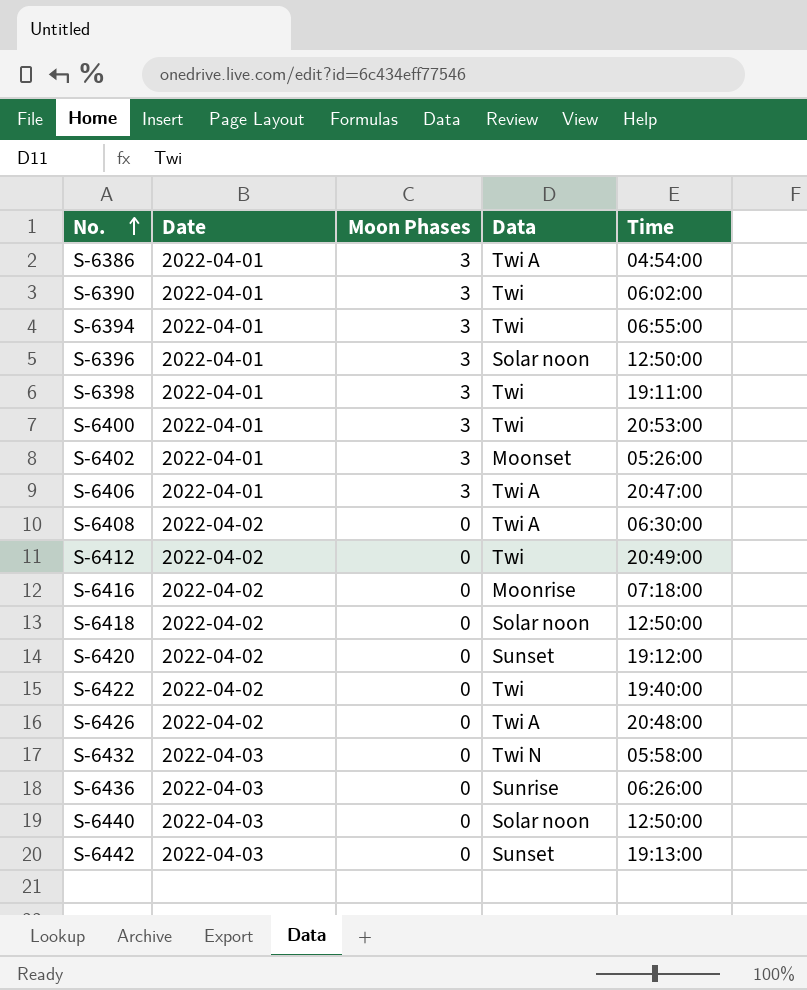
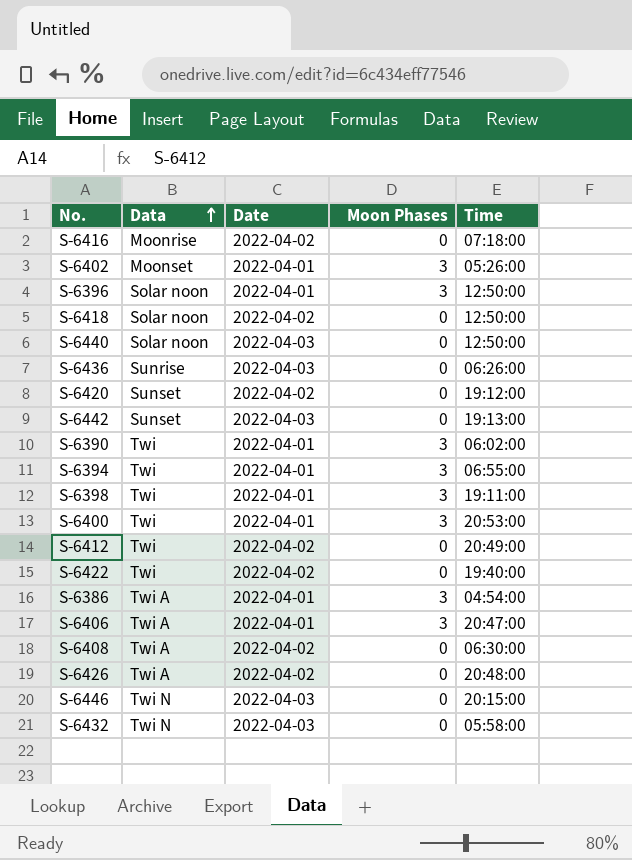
row order: No. ascending -> Data ascending
column Data | position: 4 -> 2
row S-6446: none -> Twi N | 2022-04-03 | 0 | 20:15:00

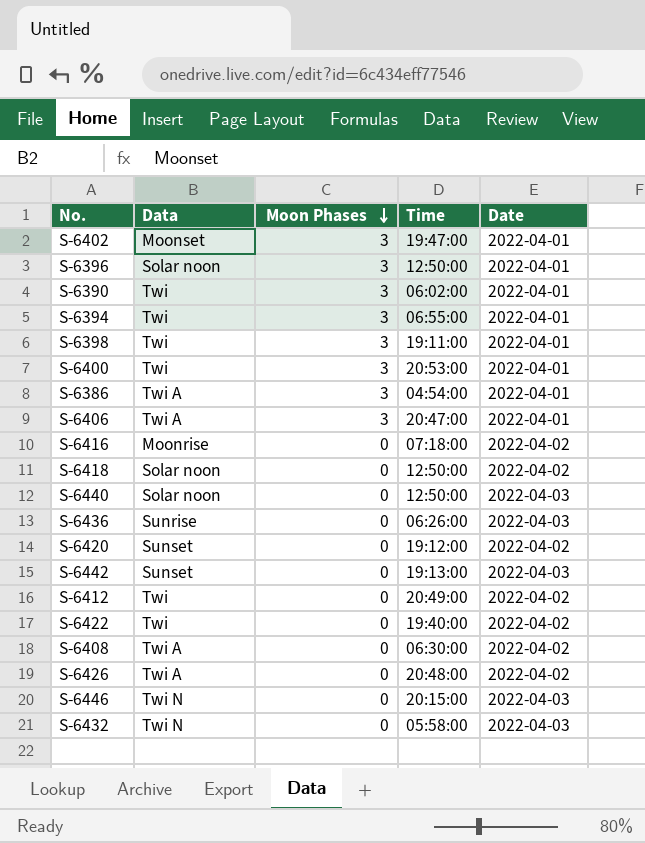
row order: Data ascending -> Moon Phases descending
column Date | position: 3 -> 5
S-6402 | Time: 05:26:00 -> 19:47:00

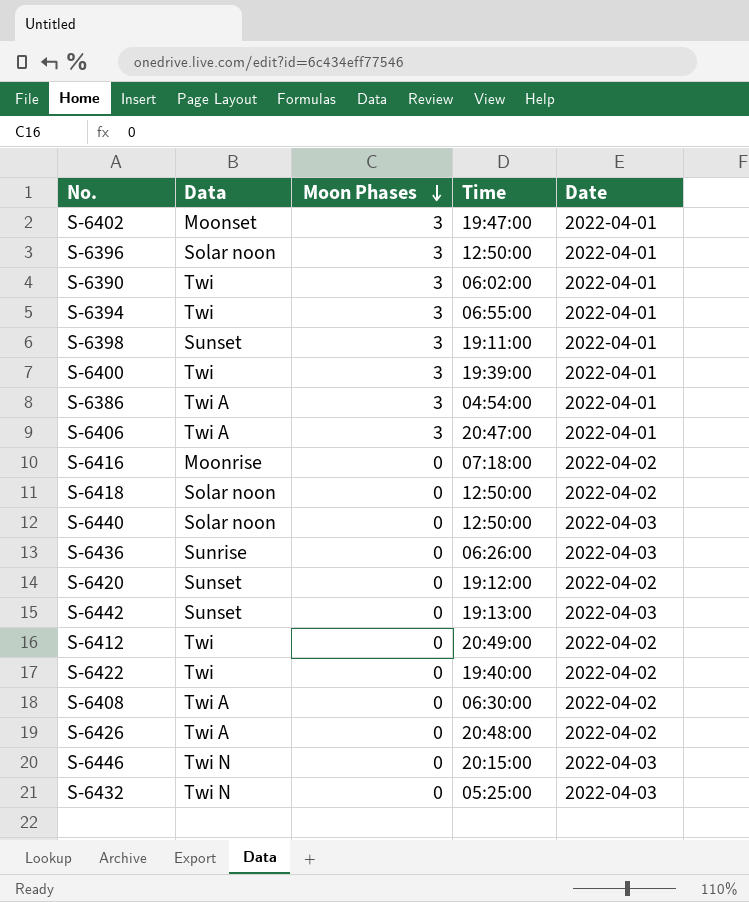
S-6398 | Data: Twi -> Sunset
S-6400 | Time: 20:53:00 -> 19:39:00
S-6432 | Time: 05:58:00 -> 05:25:00

